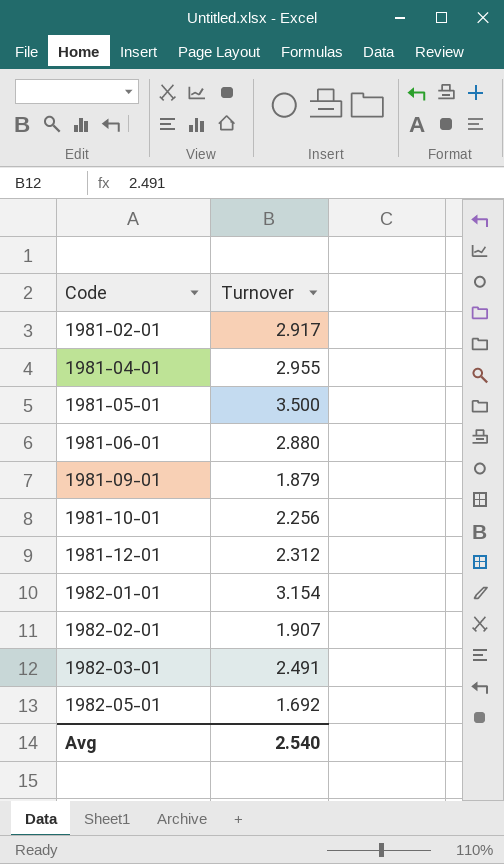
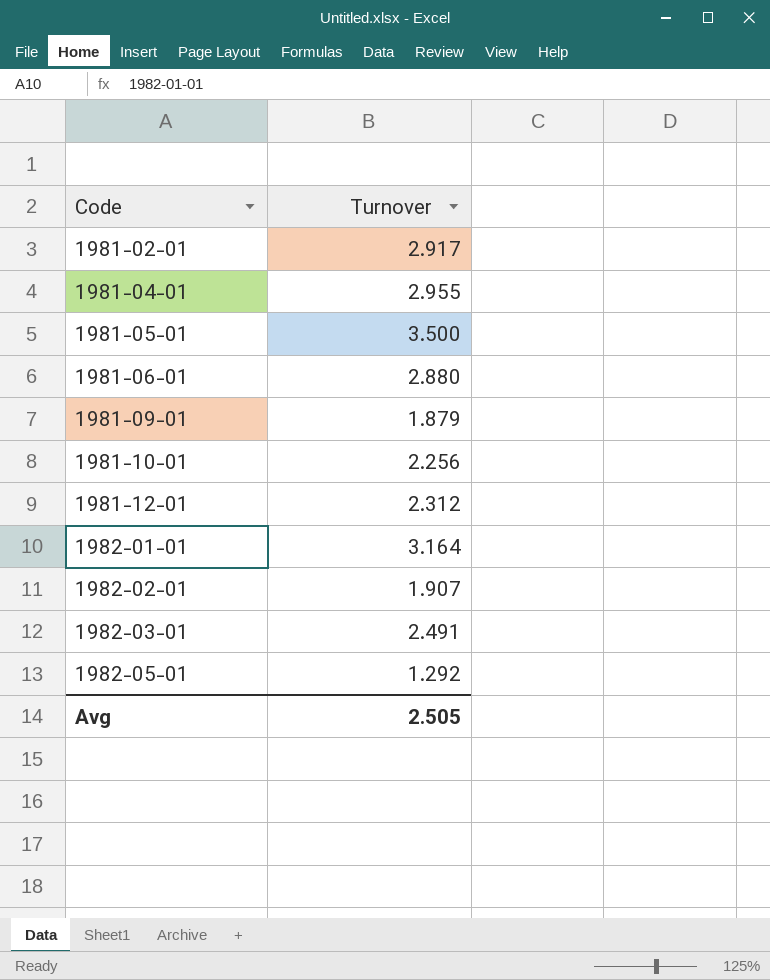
1982-01-01 | Turnover: 3.154 -> 3.164
1982-05-01 | Turnover: 1.692 -> 1.292
Avg | Turnover: 2.540 -> 2.505

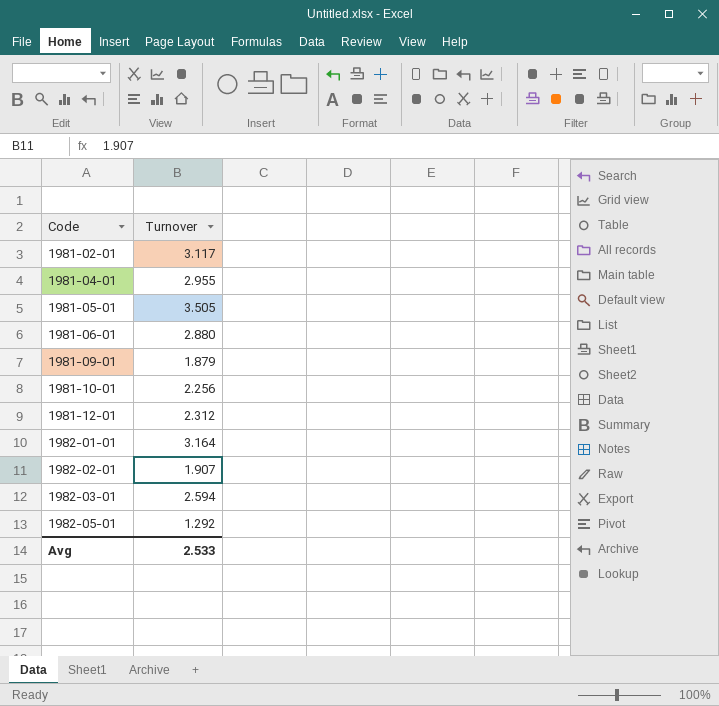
1981-02-01 | Turnover: 2.917 -> 3.117
1981-05-01 | Turnover: 3.500 -> 3.505
1982-03-01 | Turnover: 2.491 -> 2.594
Avg | Turnover: 2.505 -> 2.533

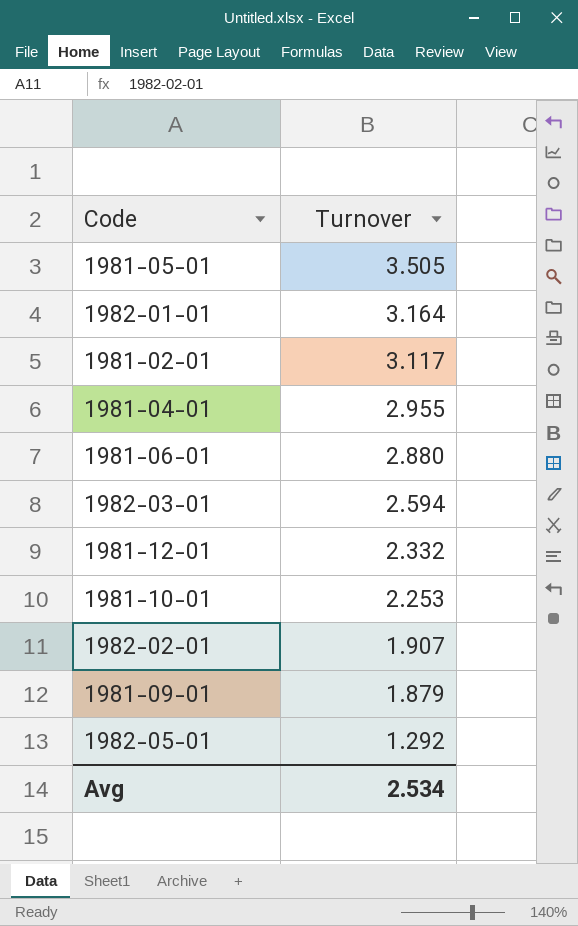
row order: Code ascending -> Turnover descending
1981-12-01 | Turnover: 2.312 -> 2.332
1981-10-01 | Turnover: 2.256 -> 2.253
Avg | Turnover: 2.533 -> 2.534

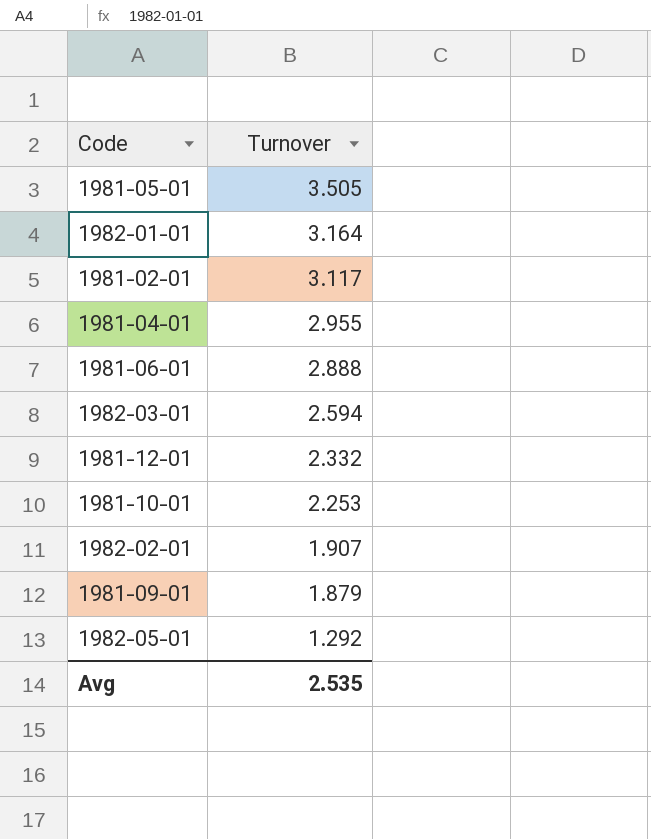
1981-06-01 | Turnover: 2.880 -> 2.888
Avg | Turnover: 2.534 -> 2.535

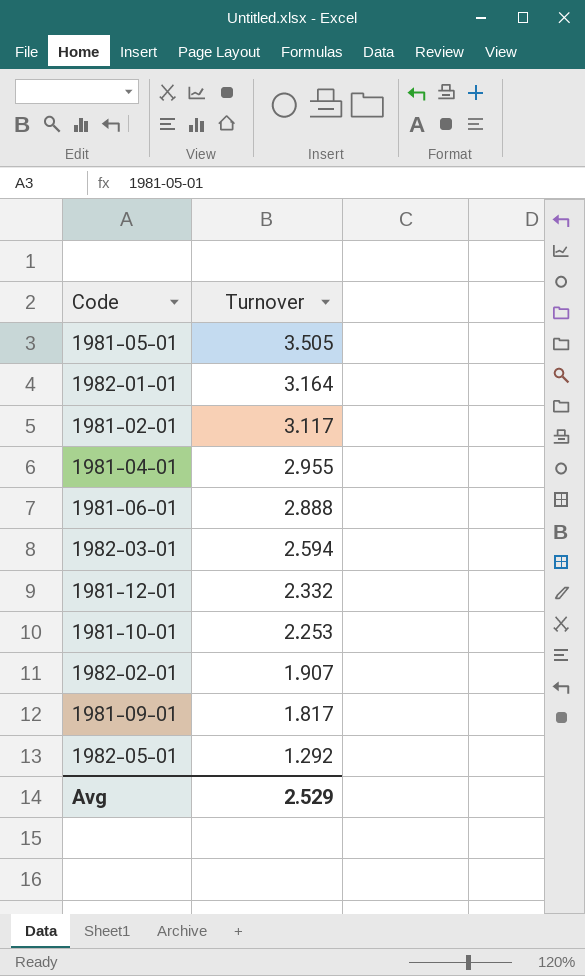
1981-09-01 | Turnover: 1.879 -> 1.817
Avg | Turnover: 2.535 -> 2.529

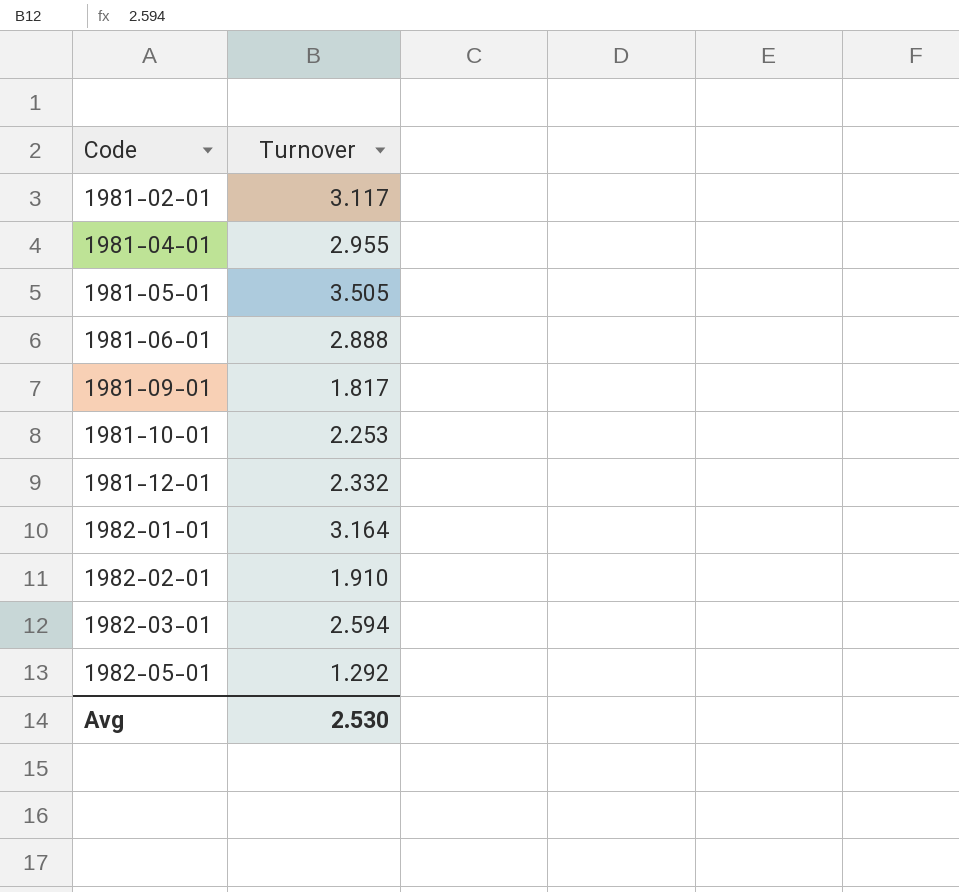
row order: Turnover descending -> Code ascending
1982-02-01 | Turnover: 1.907 -> 1.910
Avg | Turnover: 2.529 -> 2.530

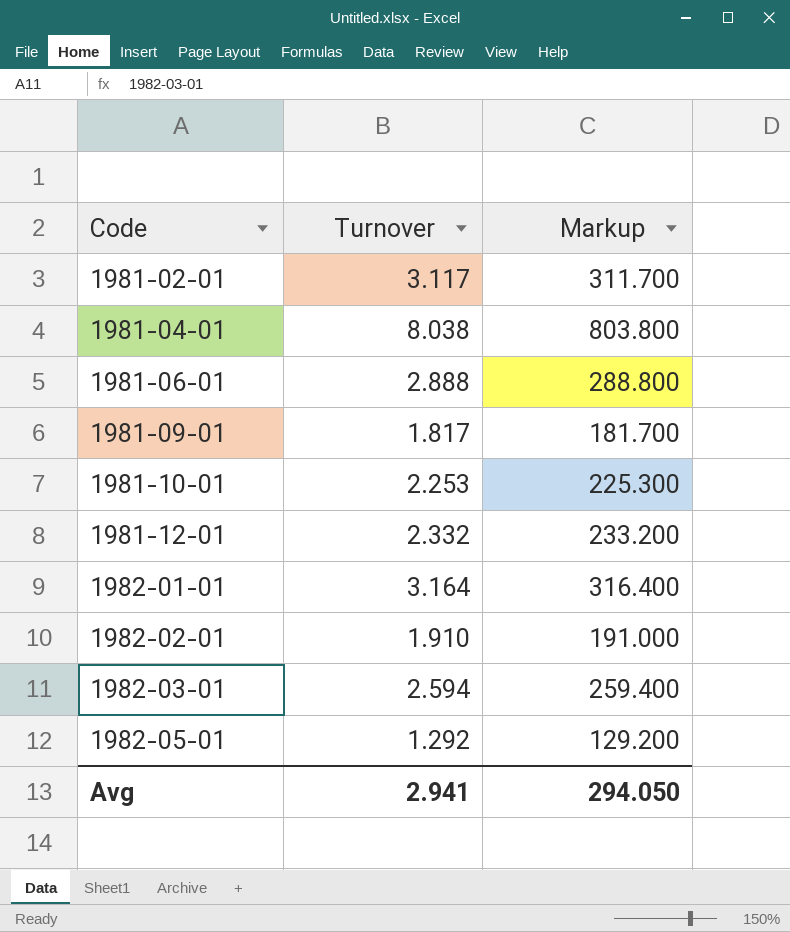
column Markup | formula: none -> [Turnover] * 100
row 1981-05-01: 3.505 -> none
1981-04-01 | Turnover: 2.955 -> 8.038
Avg | Turnover: 2.530 -> 2.941

